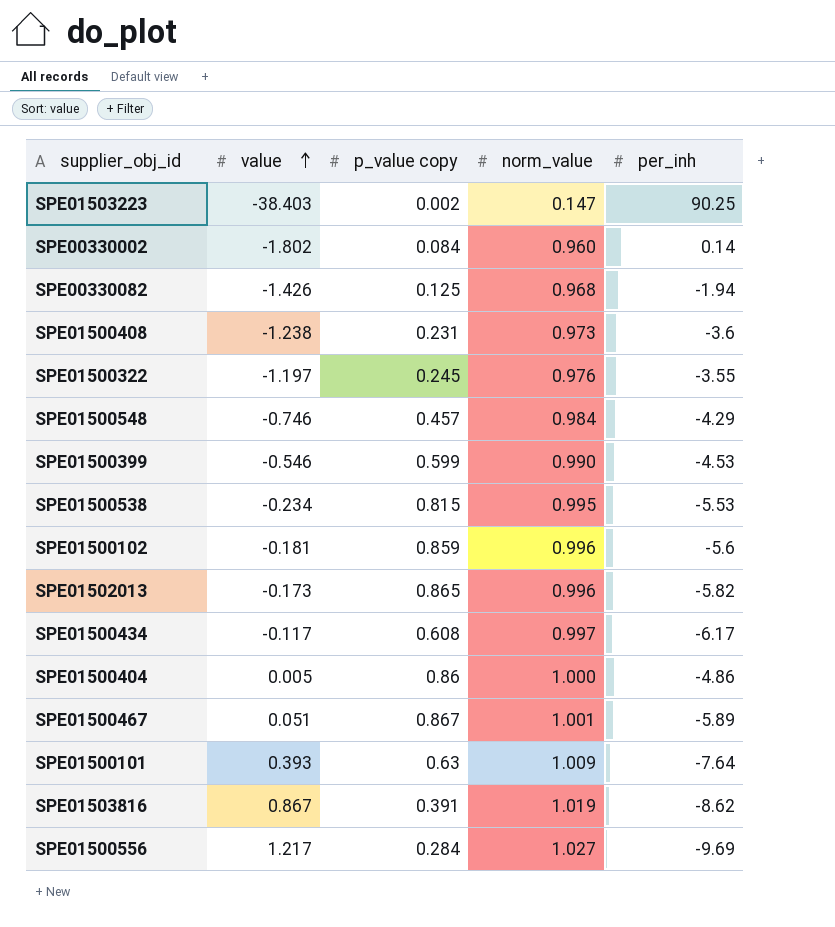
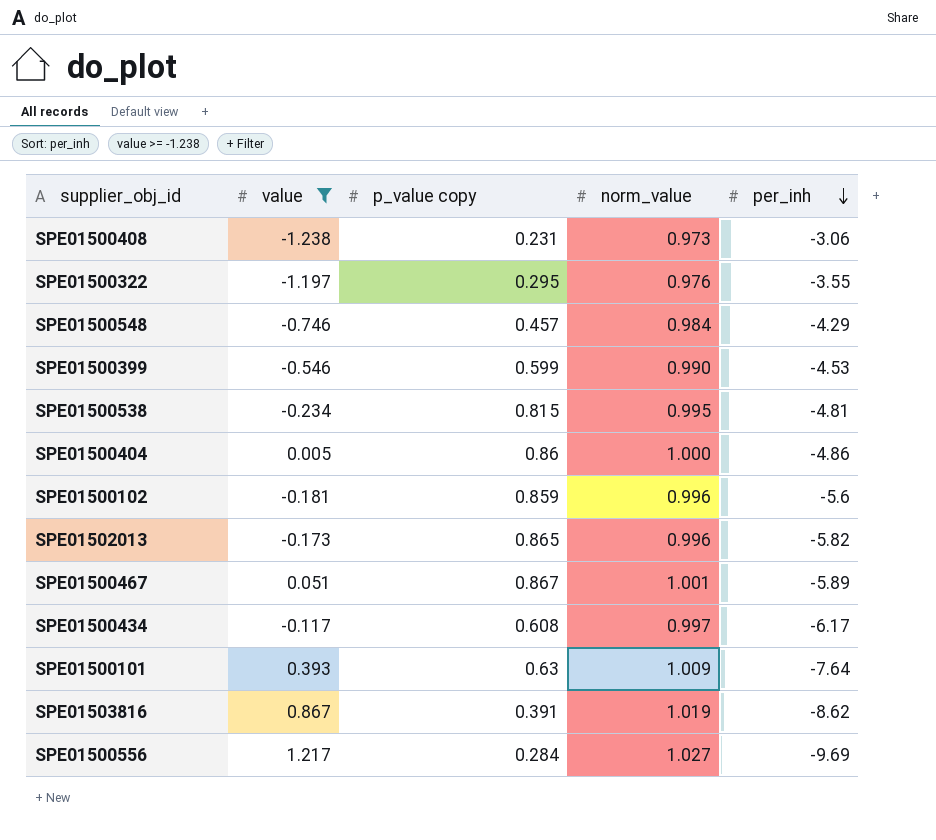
filter: none -> value >= -1.238
row order: value ascending -> per_inh descending
SPE01500408 | per_inh: -3.6 -> -3.06
SPE01500322 | p_value copy: 0.245 -> 0.295
SPE01500538 | per_inh: -5.53 -> -4.81

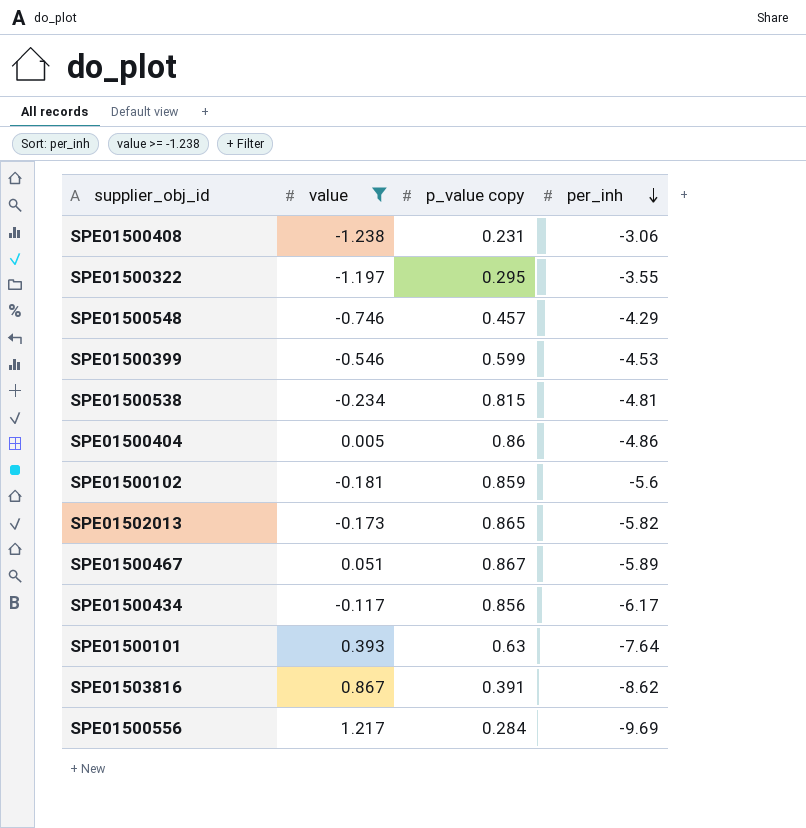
column norm_value | position: 4 -> none
SPE01500434 | p_value copy: 0.608 -> 0.856

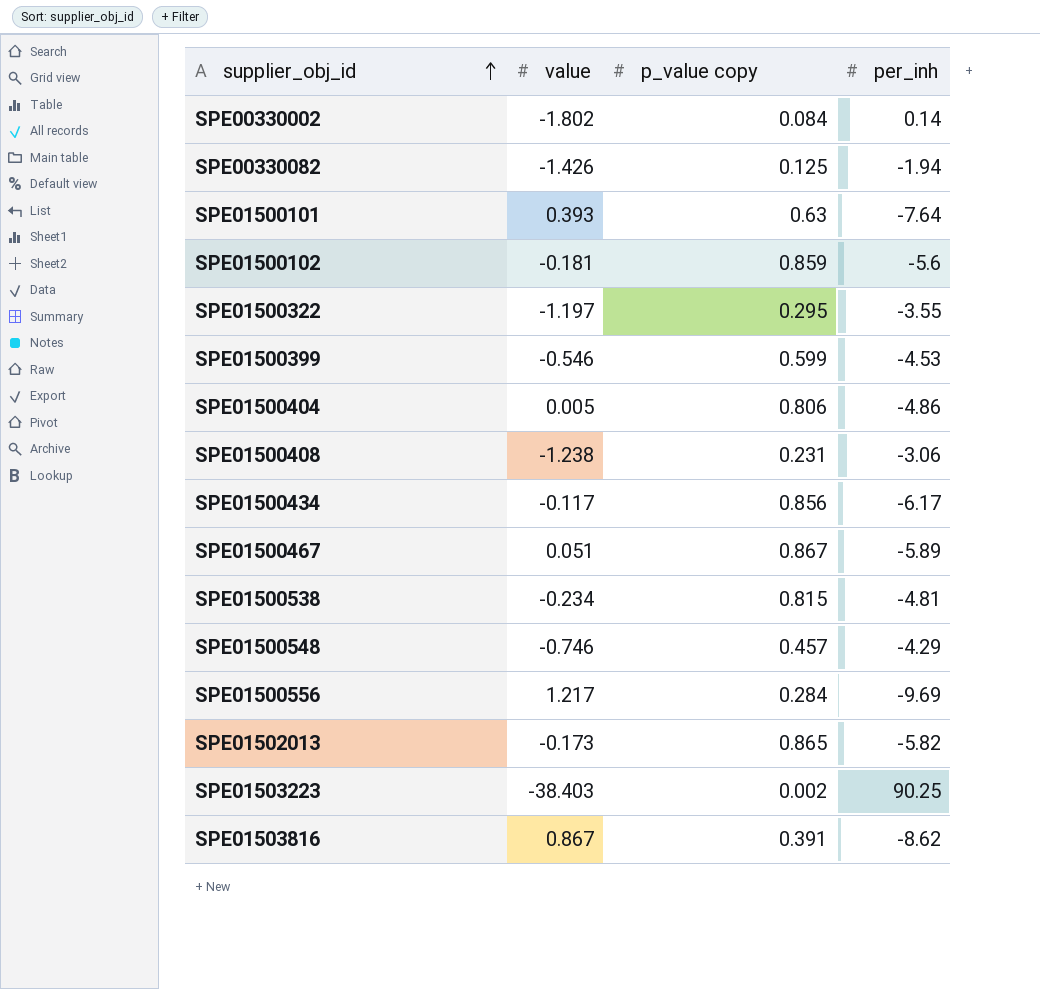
filter: value >= -1.238 -> none
row order: per_inh descending -> supplier_obj_id ascending
SPE01500404 | p_value copy: 0.86 -> 0.806

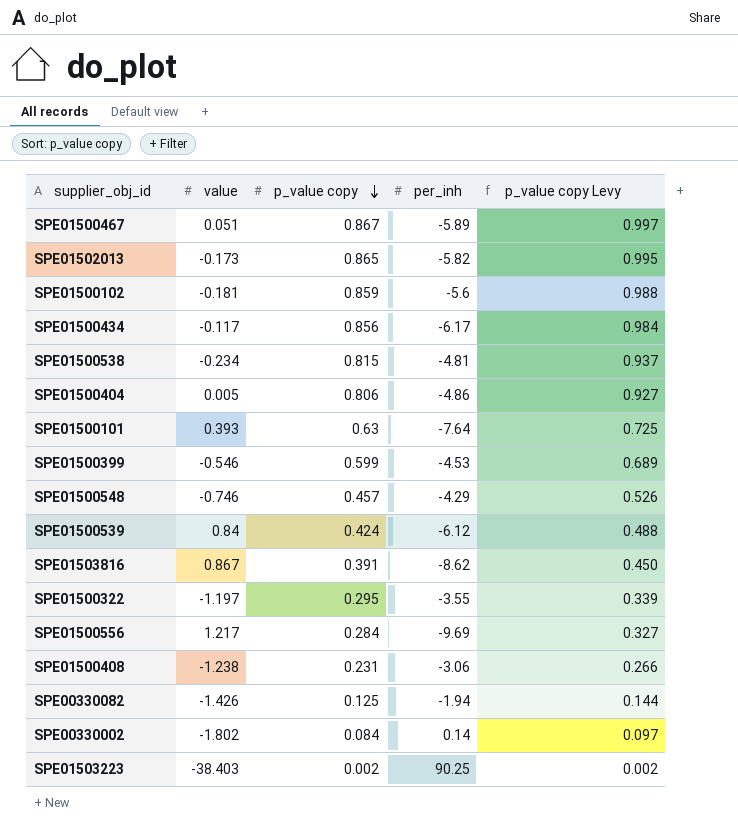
row order: supplier_obj_id ascending -> p_value copy descending
column p_value copy Levy | formula: none -> [p_value copy] * 1.15
row SPE01500539: none -> 0.84 | 0.424 | -6.12 | 0.488

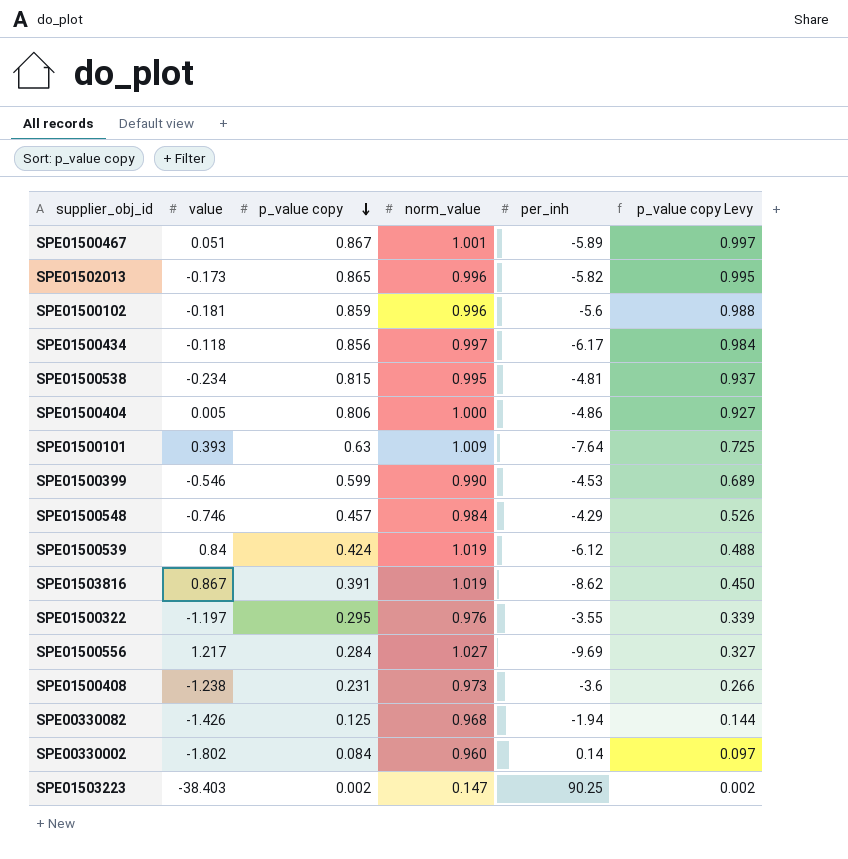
column norm_value | position: none -> 4
SPE01500434 | value: -0.117 -> -0.118
SPE01500408 | per_inh: -3.06 -> -3.6

